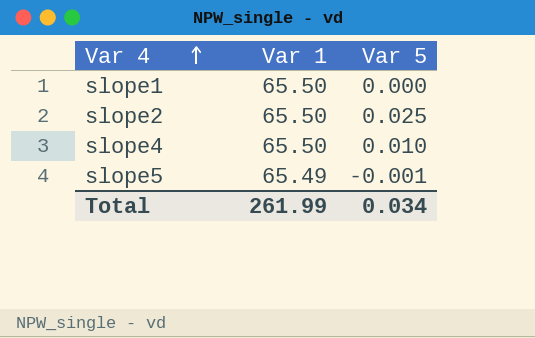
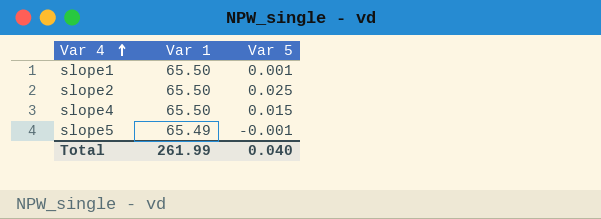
slope1 | Var 5: 0.000 -> 0.001
slope4 | Var 5: 0.010 -> 0.015
Total | Var 5: 0.034 -> 0.040

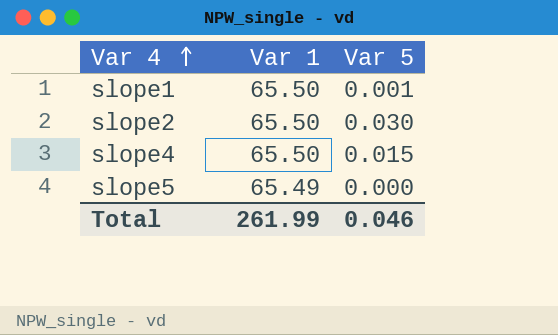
slope2 | Var 5: 0.025 -> 0.030
slope5 | Var 5: -0.001 -> 0.000
Total | Var 5: 0.040 -> 0.046

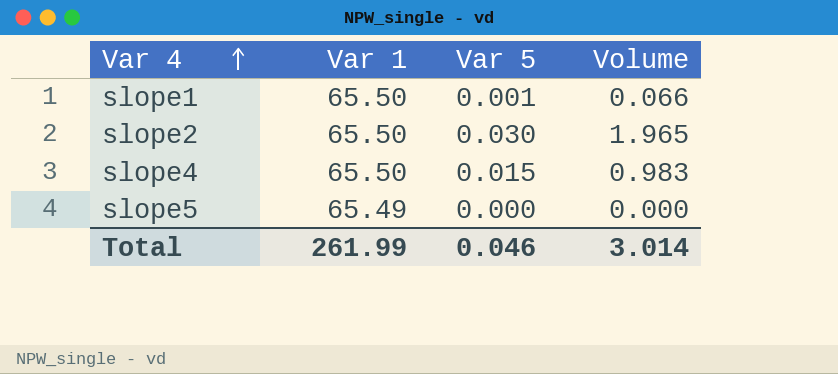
column Volume | formula: none -> [Var 1] * [Var 5]

